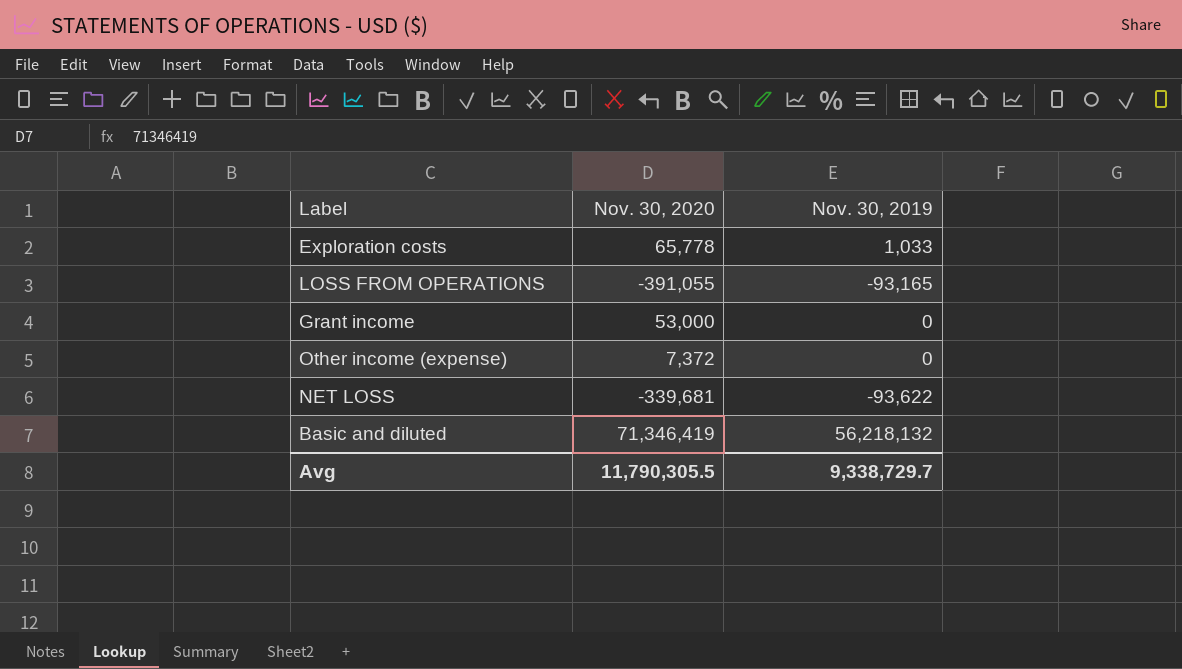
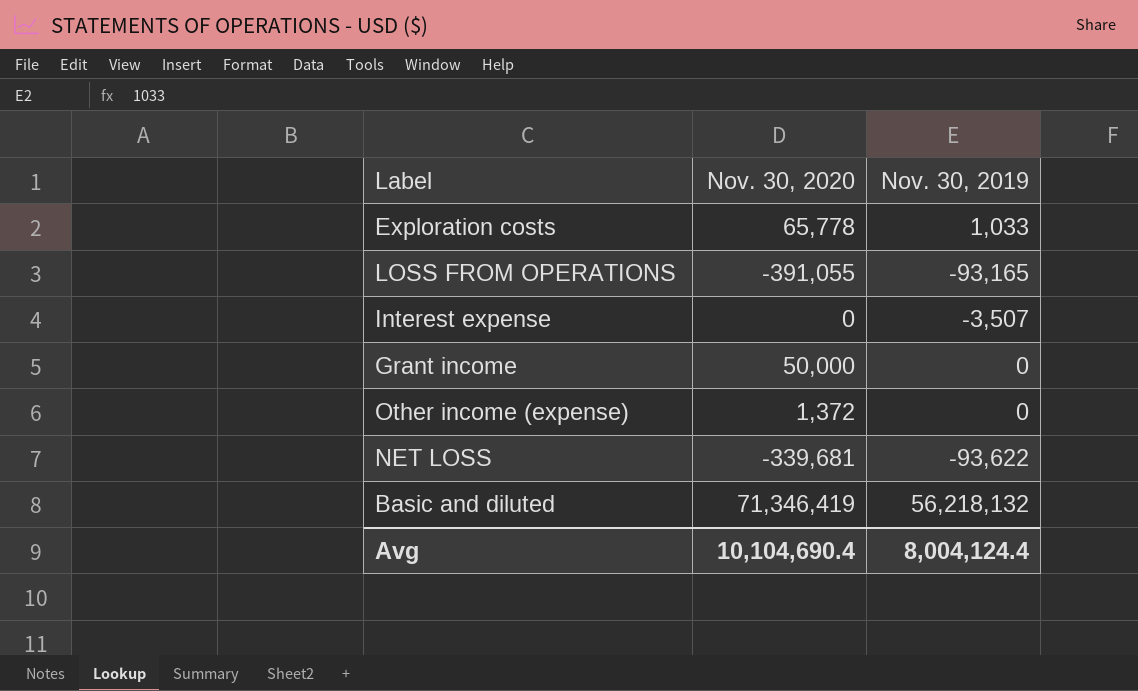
row Interest expense: none -> 0 | -3,507
Grant income | Nov. 30, 2020: 53,000 -> 50,000
Other income (expense) | Nov. 30, 2020: 7,372 -> 1,372
Avg | Nov. 30, 2020: 11,790,305.5 -> 10,104,690.4
Avg | Nov. 30, 2019: 9,338,729.7 -> 8,004,124.4

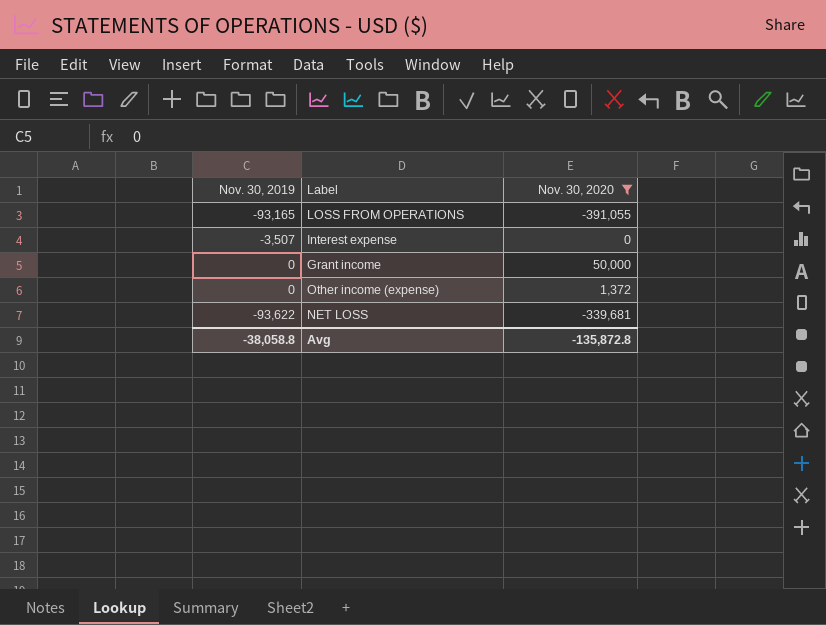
filter: none -> Nov. 30, 2020 <= 50,000
column Nov. 30, 2019 | position: 3 -> 1
Avg | Nov. 30, 2019: 8,004,124.4 -> -38,058.8
Avg | Nov. 30, 2020: 10,104,690.4 -> -135,872.8

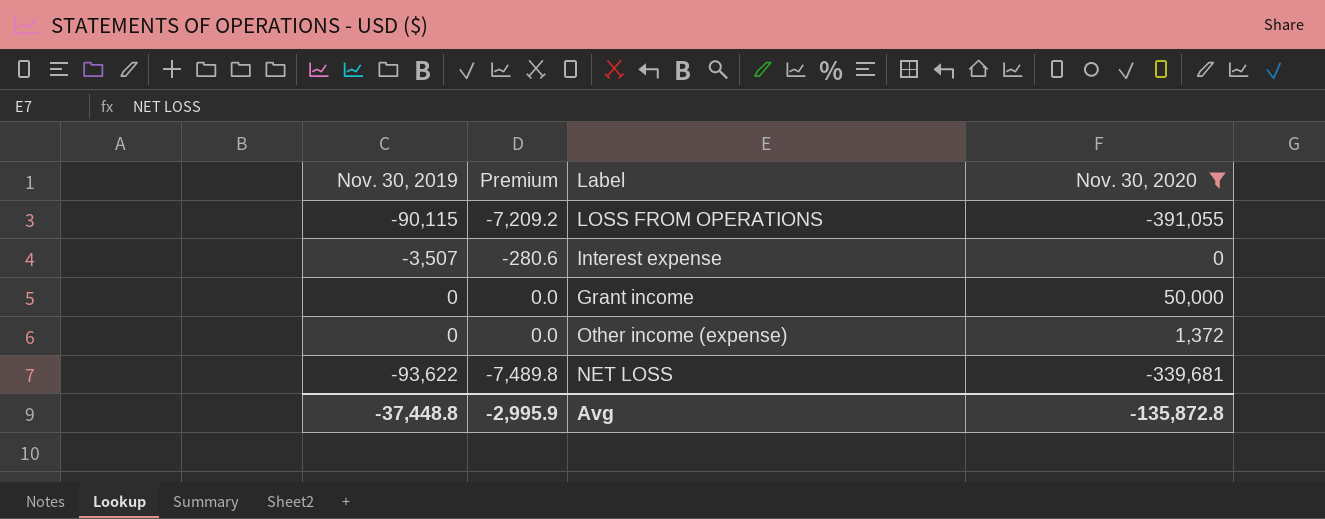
column Premium | formula: none -> [Nov. 30, 2019] * 0.08
LOSS FROM OPERATIONS | Nov. 30, 2019: -93,165 -> -90,115
Avg | Nov. 30, 2019: -38,058.8 -> -37,448.8

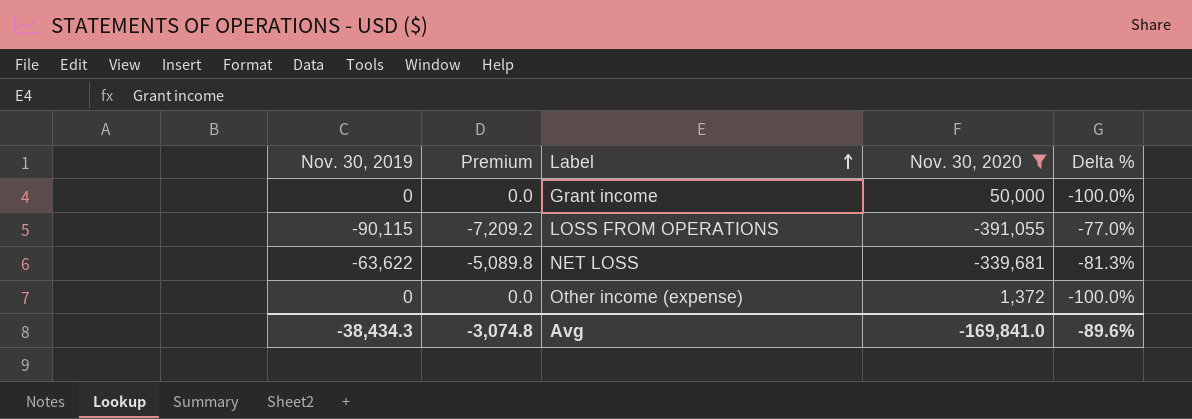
row order: none -> Label ascending
column Delta % | formula: none -> ([Nov. 30, 2019] - [Nov. 30, 2020]) / [Nov. 30, 2020]
row Interest expense: -3,507 | -280.6 | 0 -> none
NET LOSS | Nov. 30, 2019: -93,622 -> -63,622
NET LOSS | Premium: -7,489.8 -> -5,089.8
Avg | Nov. 30, 2019: -37,448.8 -> -38,434.3
Avg | Premium: -2,995.9 -> -3,074.8
Avg | Nov. 30, 2020: -135,872.8 -> -169,841.0

